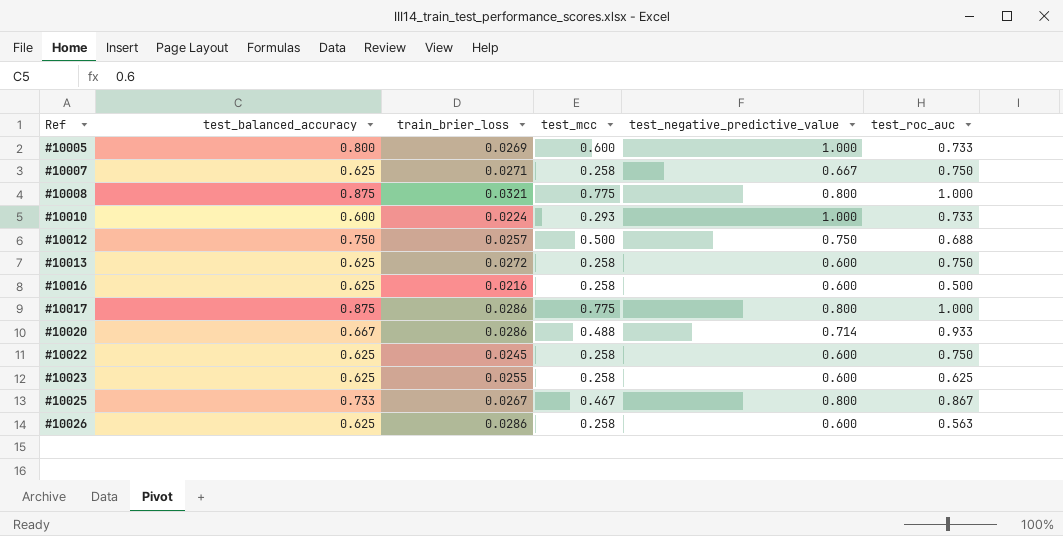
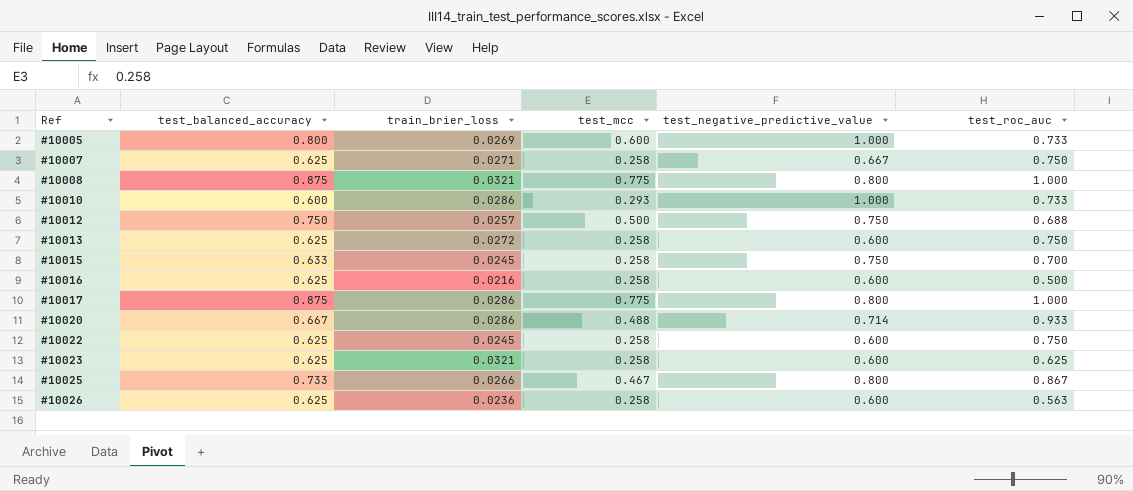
#10010 | train_brier_loss: 0.0224 -> 0.0286
row #10015: none -> 0.633 | 0.0245 | 0.258 | 0.750 | 0.700
#10023 | train_brier_loss: 0.0255 -> 0.0321
#10025 | train_brier_loss: 0.0267 -> 0.0266
#10026 | train_brier_loss: 0.0286 -> 0.0236

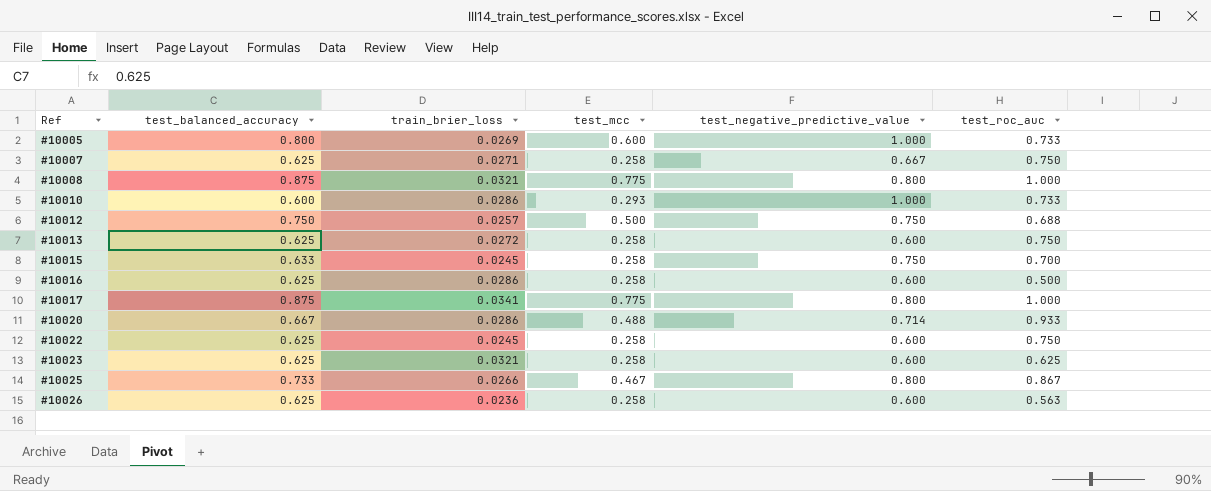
#10016 | train_brier_loss: 0.0216 -> 0.0286
#10017 | train_brier_loss: 0.0286 -> 0.0341

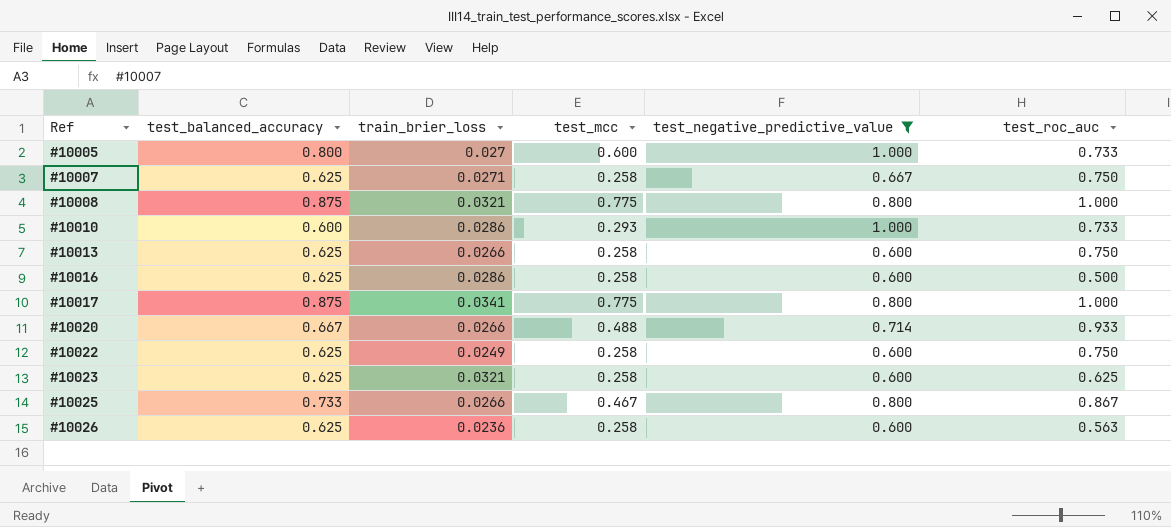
filter: none -> test_negative_predictive_value != 0.750
#10005 | train_brier_loss: 0.0269 -> 0.027
#10013 | train_brier_loss: 0.0272 -> 0.0266
#10020 | train_brier_loss: 0.0286 -> 0.0266
#10022 | train_brier_loss: 0.0245 -> 0.0249

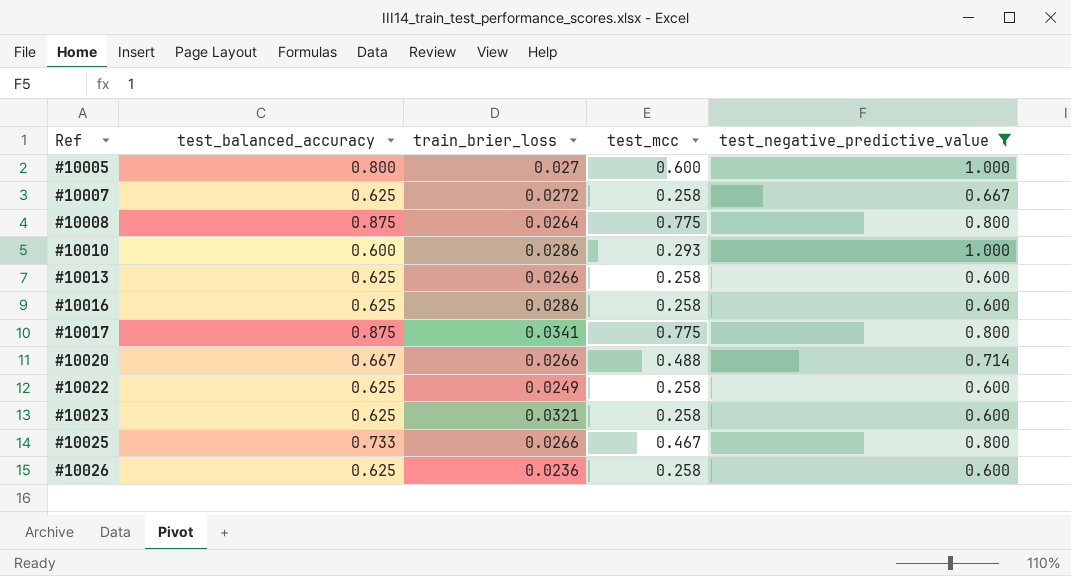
column test_roc_auc | position: 6 -> none
#10007 | train_brier_loss: 0.0271 -> 0.0272
#10008 | train_brier_loss: 0.0321 -> 0.0264

